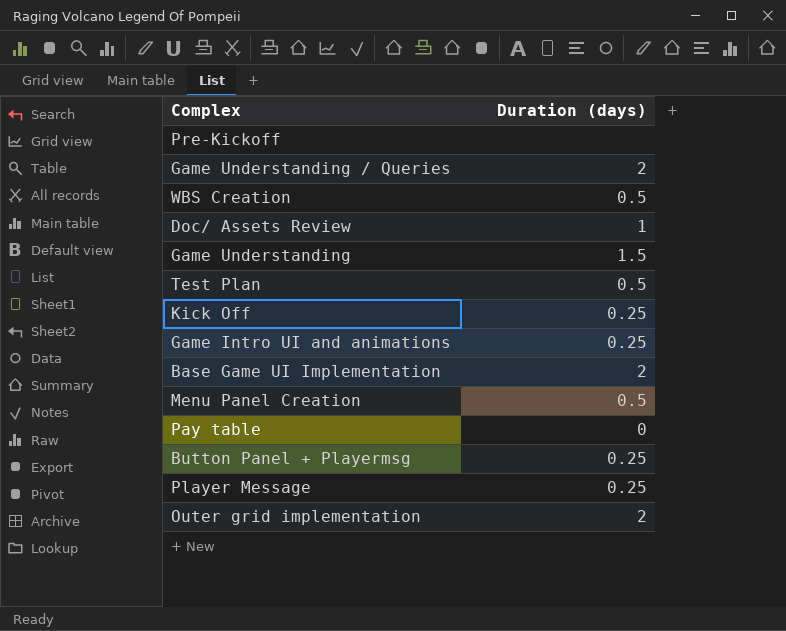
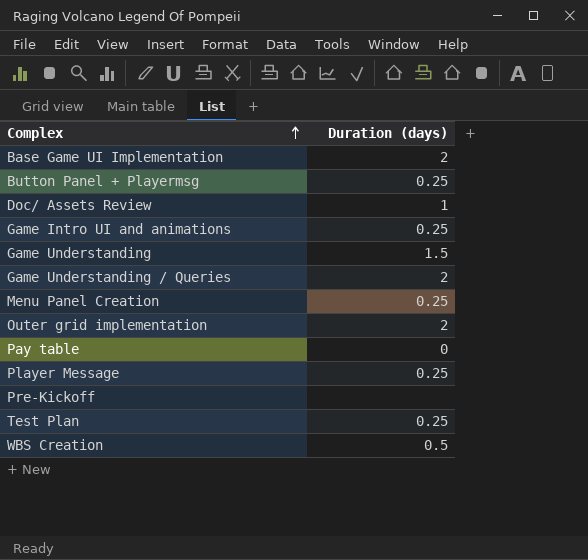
row order: none -> Complex ascending
row Kick Off: 0.25 -> none
Menu Panel Creation | Duration (days): 0.5 -> 0.25
Test Plan | Duration (days): 0.5 -> 0.25

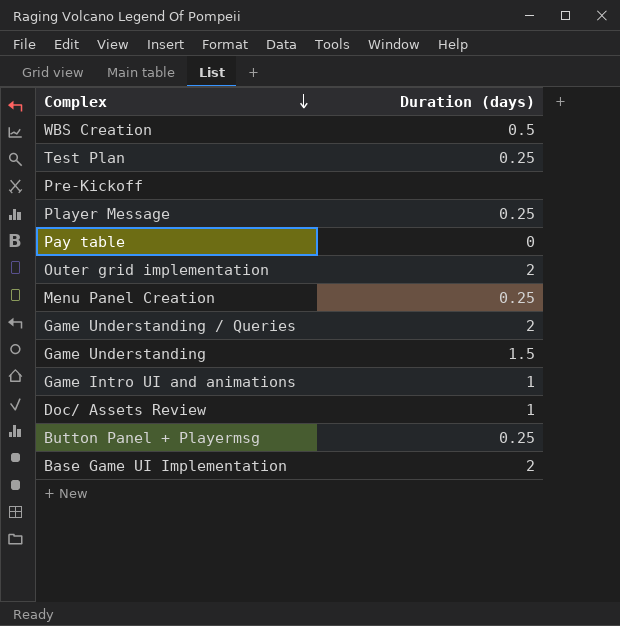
row order: Complex ascending -> Complex descending
Game Intro UI and animations | Duration (days): 0.25 -> 1

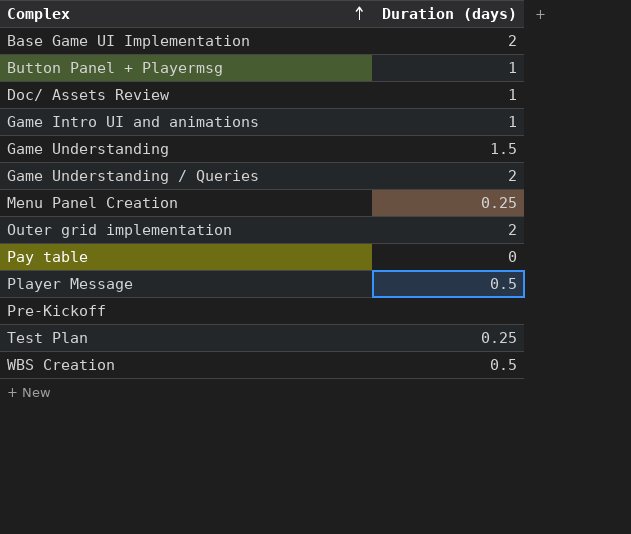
row order: Complex descending -> Complex ascending
Button Panel + Playermsg | Duration (days): 0.25 -> 1
Player Message | Duration (days): 0.25 -> 0.5

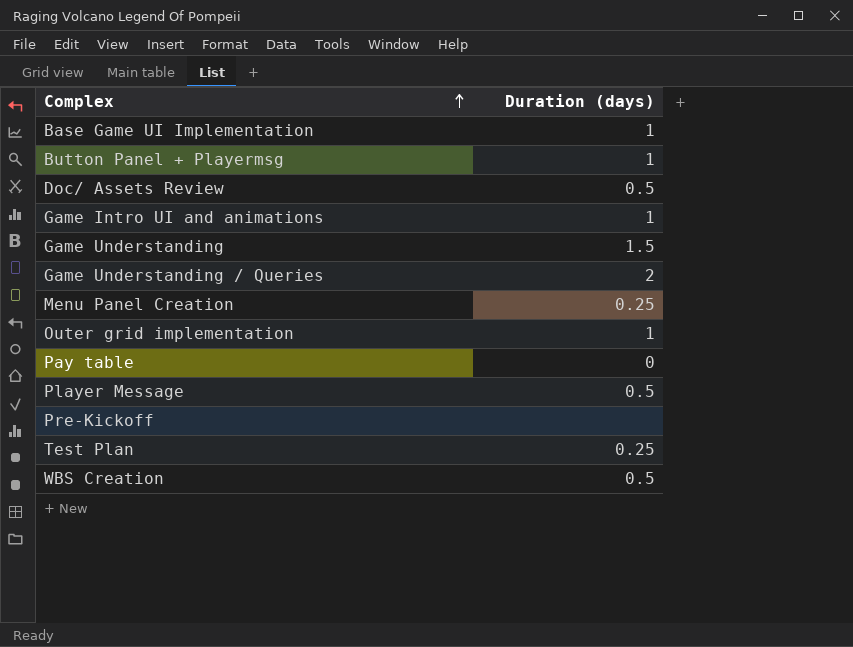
Base Game UI Implementation | Duration (days): 2 -> 1
Doc/ Assets Review | Duration (days): 1 -> 0.5
Outer grid implementation | Duration (days): 2 -> 1

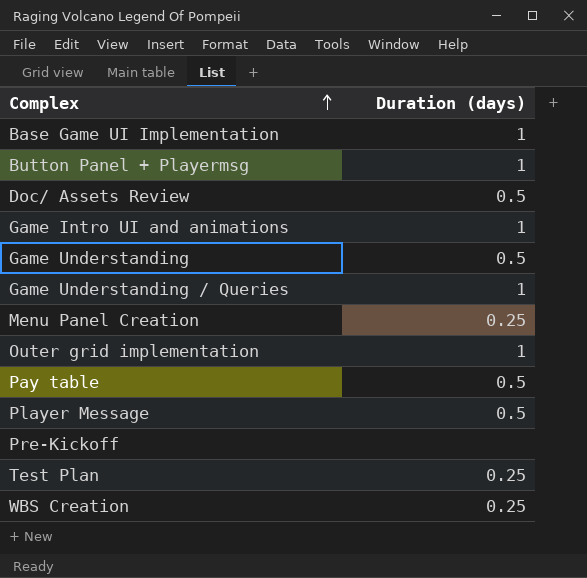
Game Understanding | Duration (days): 1.5 -> 0.5
Game Understanding / Queries | Duration (days): 2 -> 1
Pay table | Duration (days): 0 -> 0.5
WBS Creation | Duration (days): 0.5 -> 0.25

